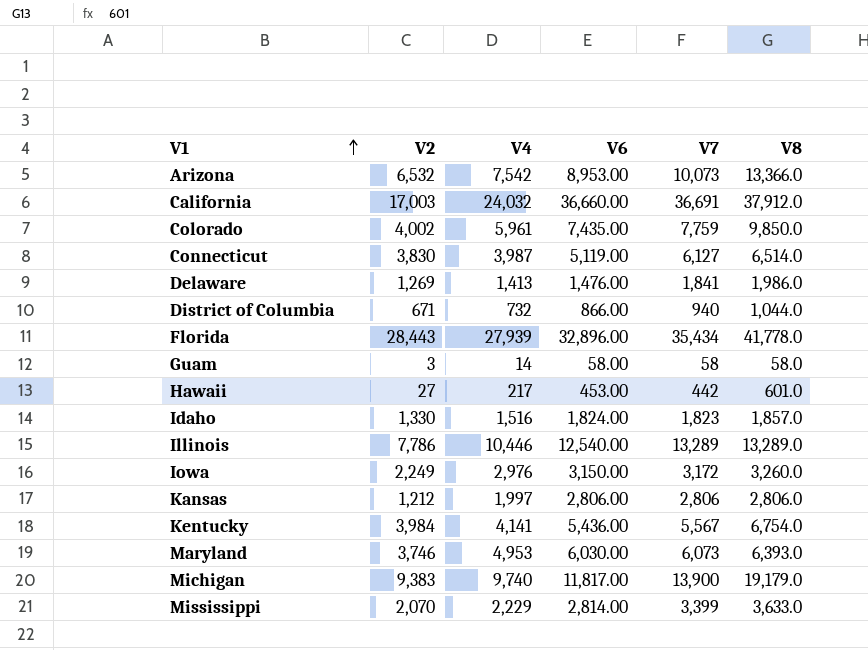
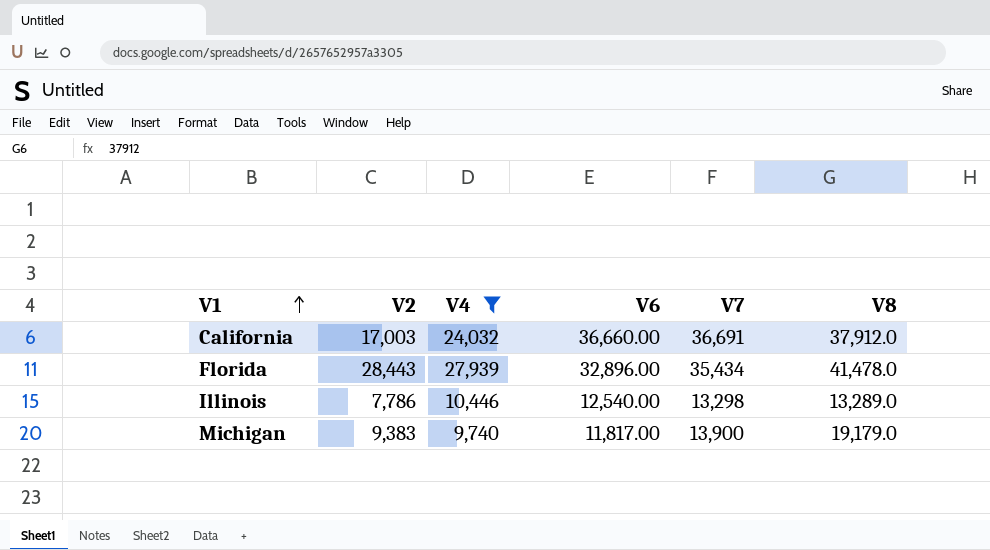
filter: none -> V4 >= 9,740
Florida | V8: 41,778.0 -> 41,478.0
Illinois | V7: 13,289 -> 13,298

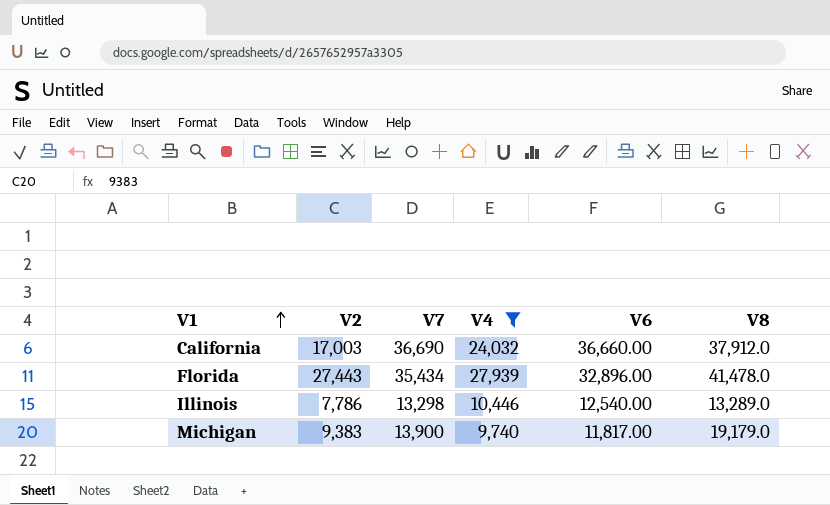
column V7 | position: 5 -> 3
California | V7: 36,691 -> 36,690
Florida | V2: 28,443 -> 27,443

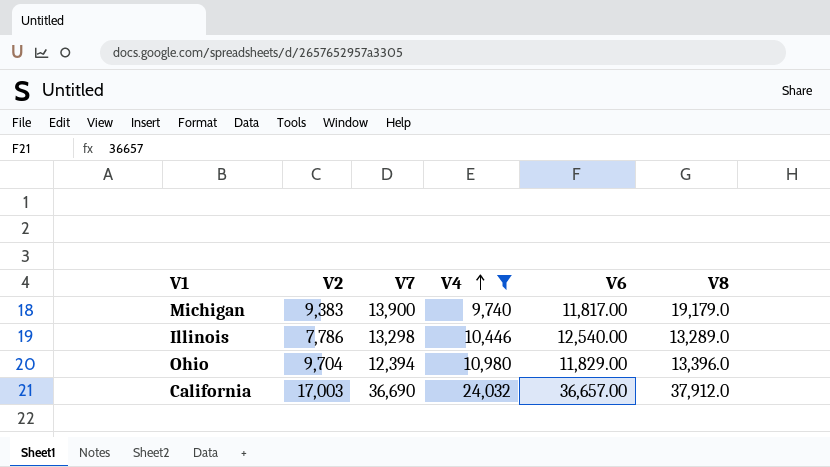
row order: V1 ascending -> V4 ascending
row Florida: 27,443 | 35,434 | 27,939 | 32,896.00 | 41,478.0 -> none
row Ohio: none -> 9,704 | 12,394 | 10,980 | 11,829.00 | 13,396.0
California | V6: 36,660.00 -> 36,657.00

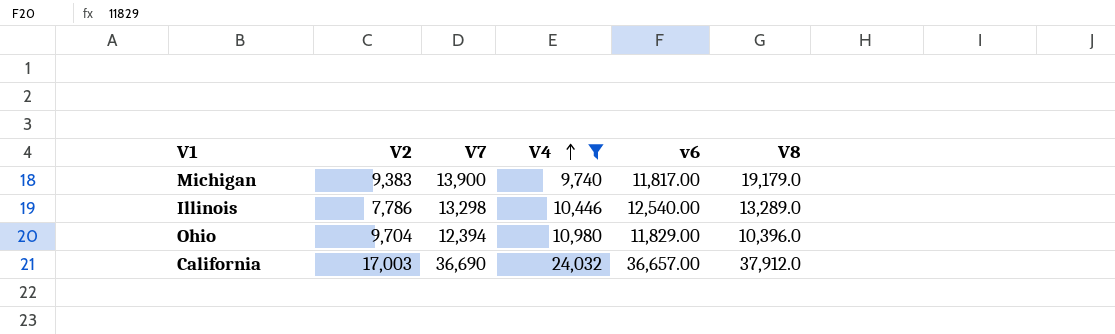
column name: V6 -> v6
Ohio | V8: 13,396.0 -> 10,396.0

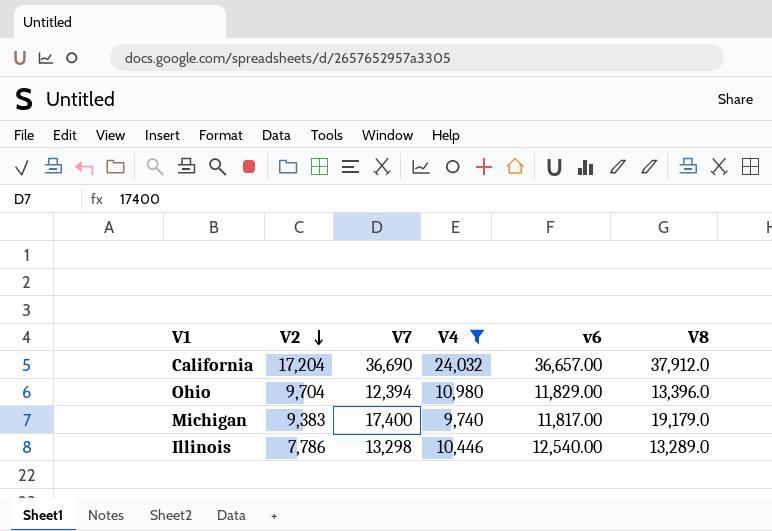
row order: V4 ascending -> V2 descending
California | V2: 17,003 -> 17,204
Ohio | V8: 10,396.0 -> 13,396.0
Michigan | V7: 13,900 -> 17,400

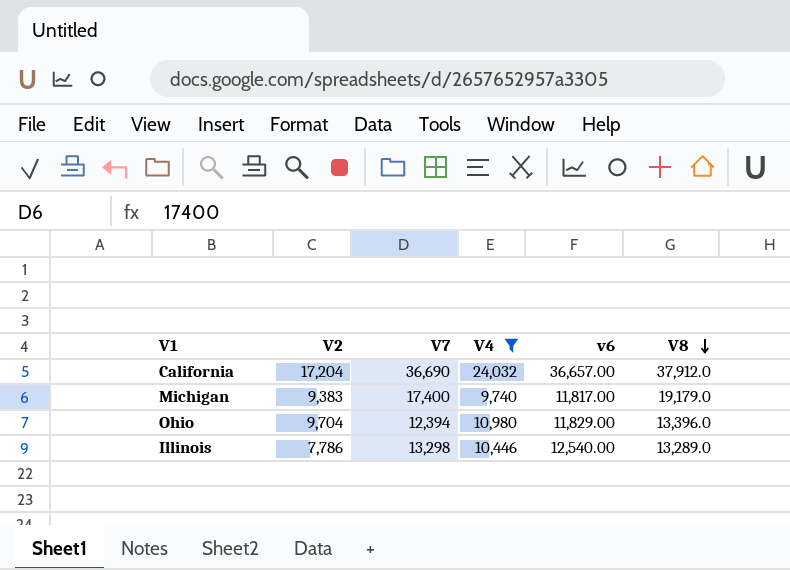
row order: V2 descending -> V8 descending

